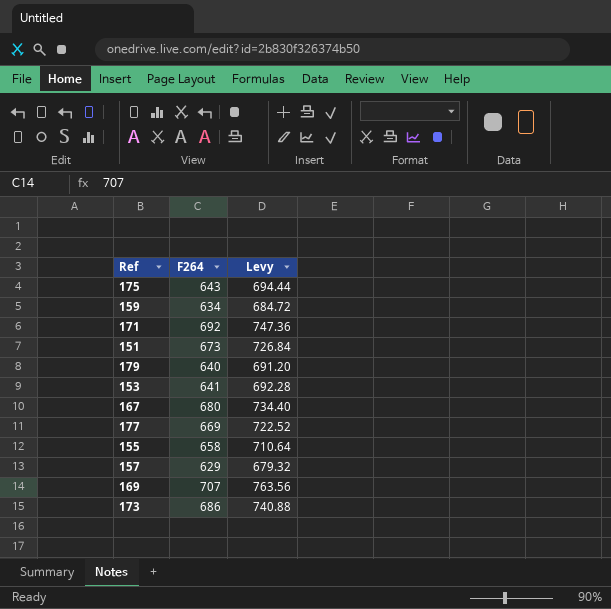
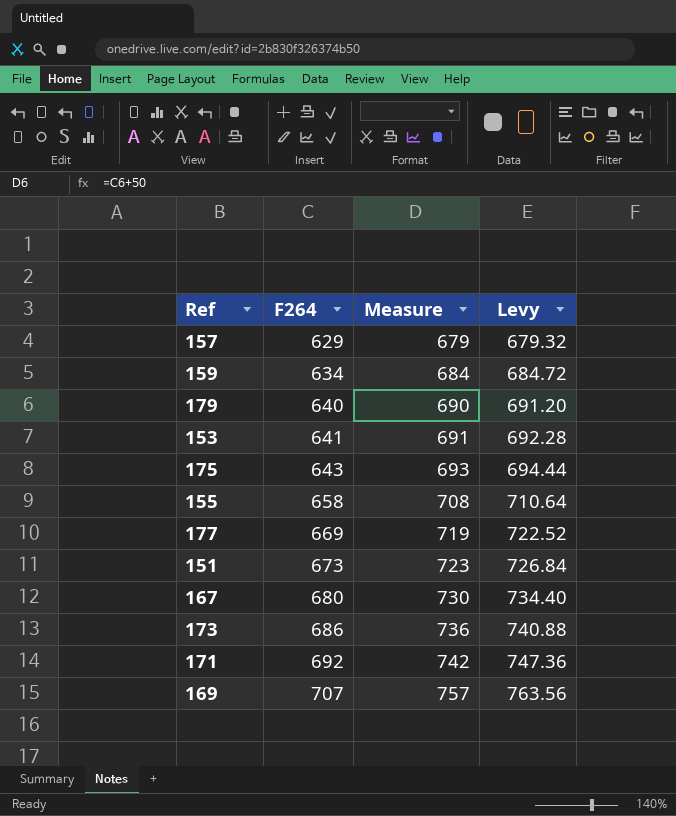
row order: none -> F264 ascending
column Measure | formula: none -> [F264] + 50

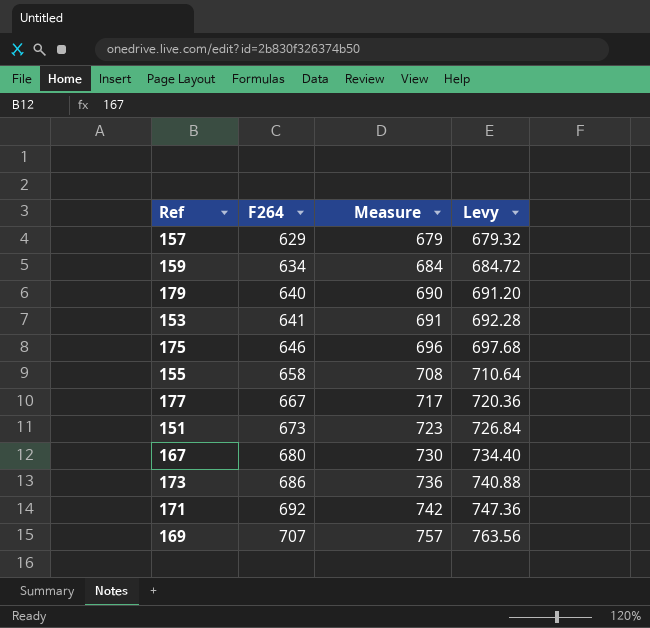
175 | F264: 643 -> 646
175 | Measure: 693 -> 696
175 | Levy: 694.44 -> 697.68
177 | F264: 669 -> 667
177 | Measure: 719 -> 717
177 | Levy: 722.52 -> 720.36

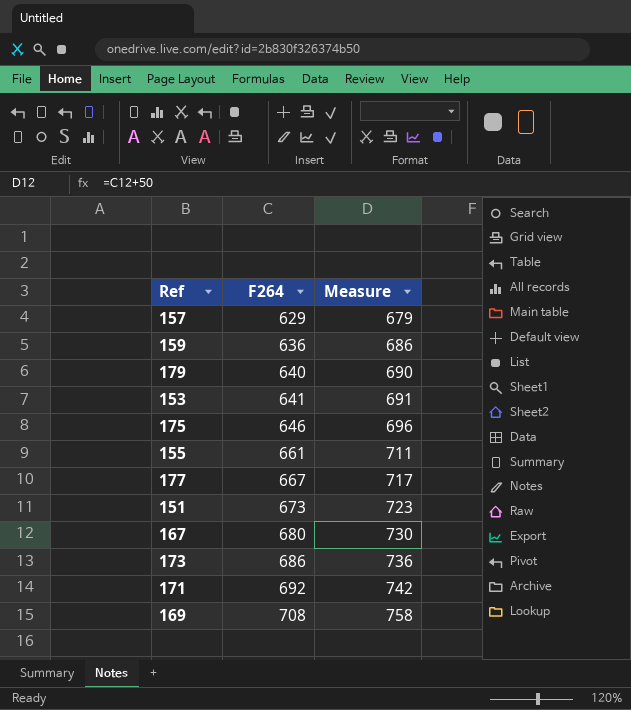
column Levy | formula: [F264] * 1.08 -> none
159 | F264: 634 -> 636
159 | Measure: 684 -> 686
155 | F264: 658 -> 661
155 | Measure: 708 -> 711
169 | F264: 707 -> 708
169 | Measure: 757 -> 758

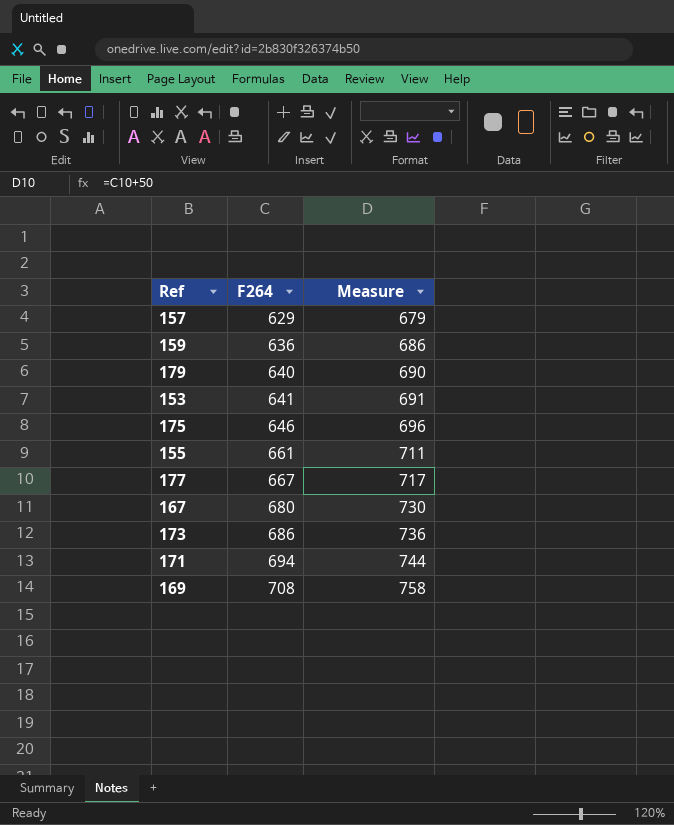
row 151: 673 | 723 -> none
171 | F264: 692 -> 694
171 | Measure: 742 -> 744

